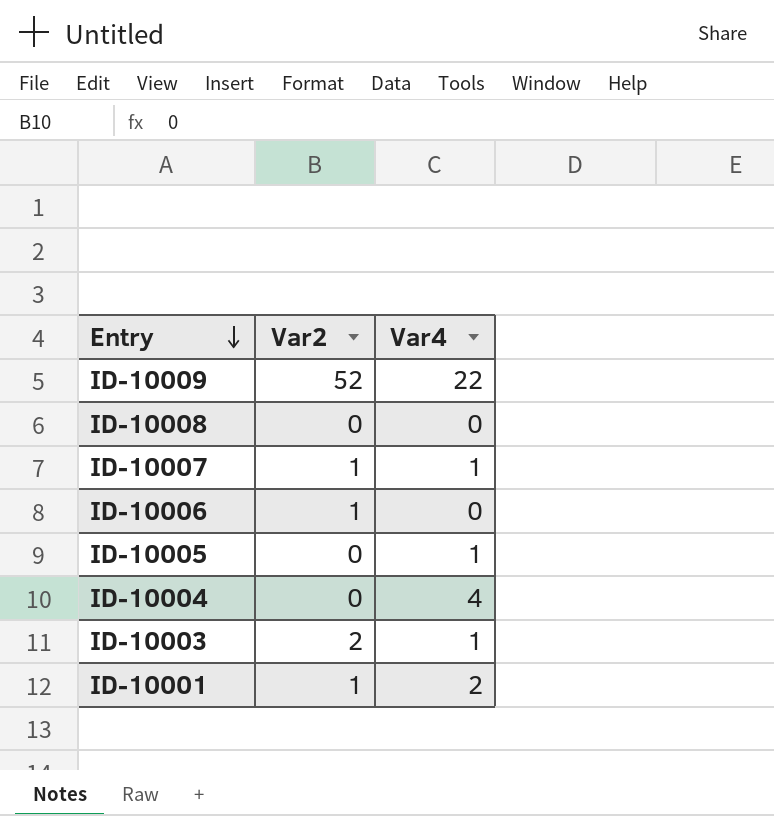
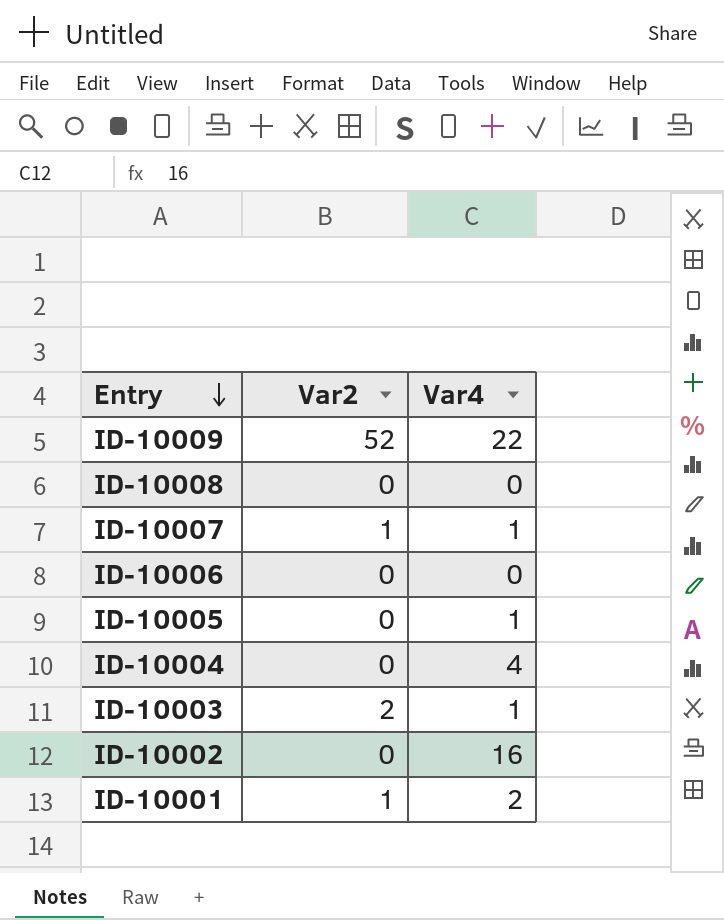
ID-10006 | Var2: 1 -> 0
row ID-10002: none -> 0 | 16

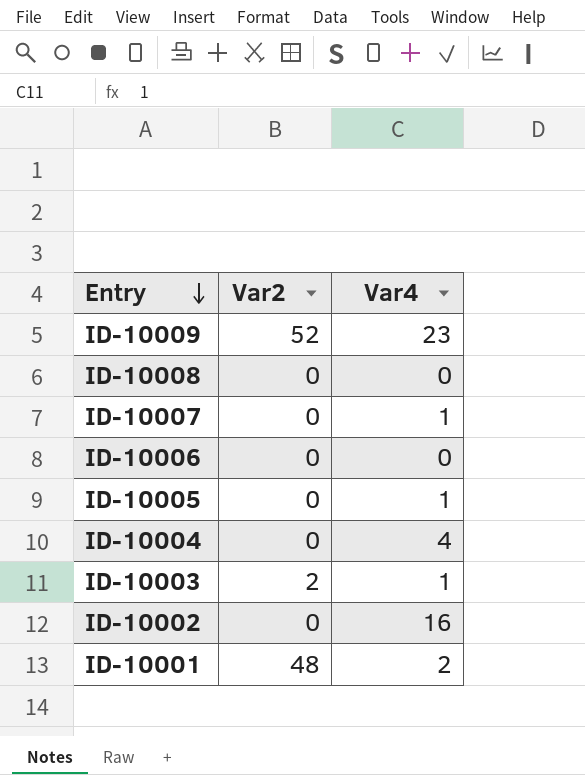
ID-10009 | Var4: 22 -> 23
ID-10007 | Var2: 1 -> 0
ID-10001 | Var2: 1 -> 48

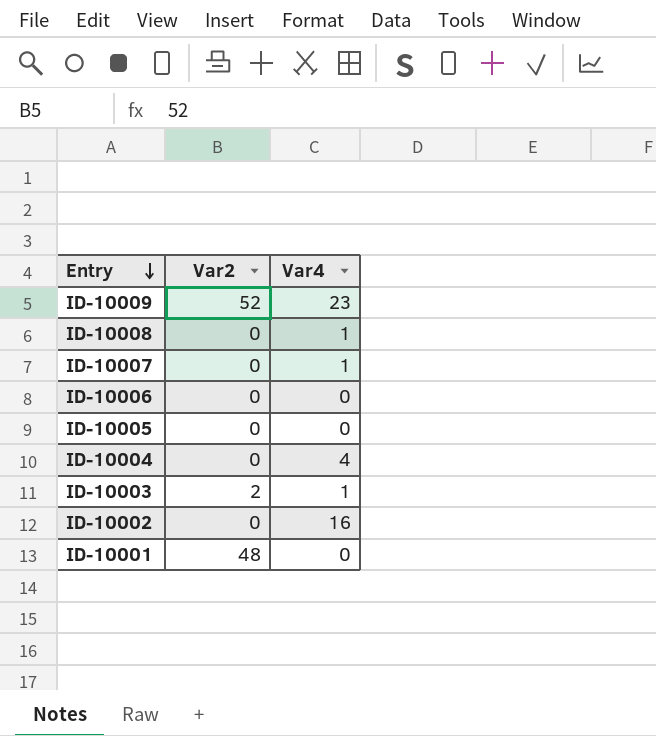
ID-10008 | Var4: 0 -> 1
ID-10005 | Var4: 1 -> 0
ID-10001 | Var4: 2 -> 0

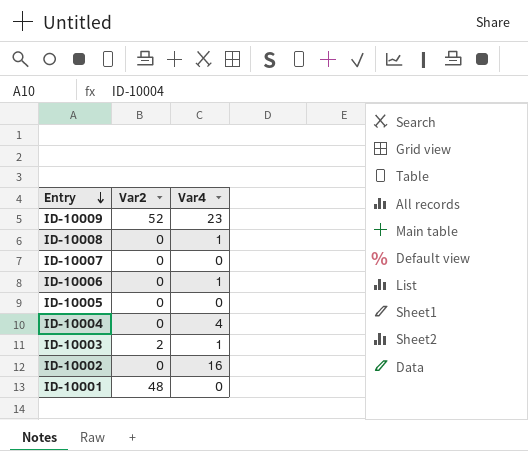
ID-10007 | Var4: 1 -> 0
ID-10006 | Var4: 0 -> 1

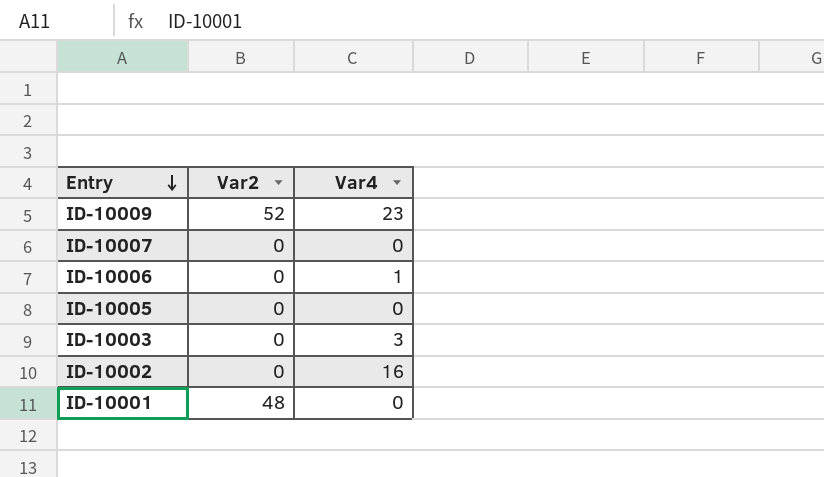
row ID-10008: 0 | 1 -> none
row ID-10004: 0 | 4 -> none
ID-10003 | Var2: 2 -> 0
ID-10003 | Var4: 1 -> 3

